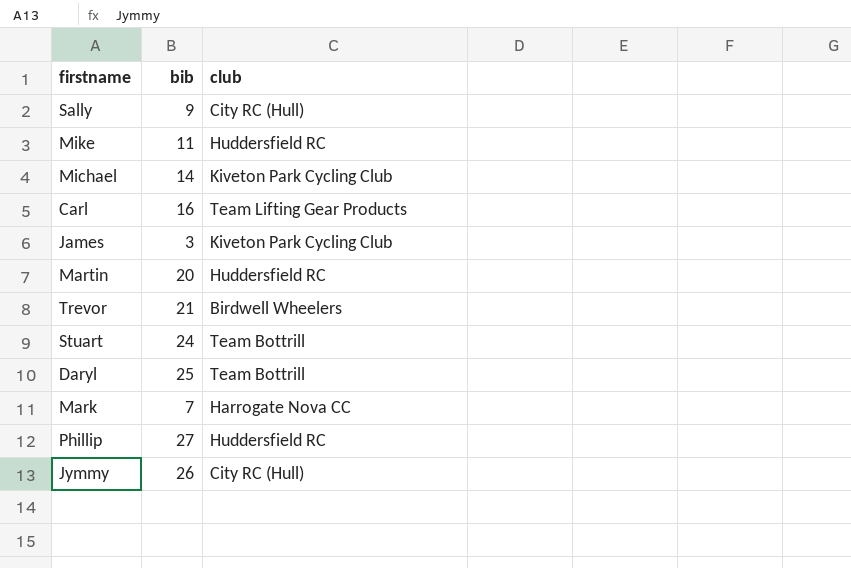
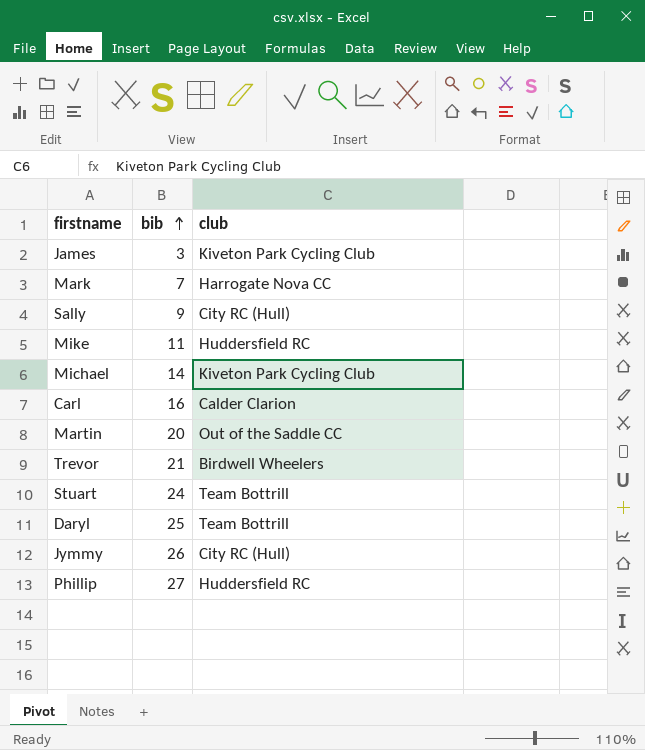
row order: none -> bib ascending
Carl | club: Team Lifting Gear Products -> Calder Clarion
Martin | club: Huddersfield RC -> Out of the Saddle CC

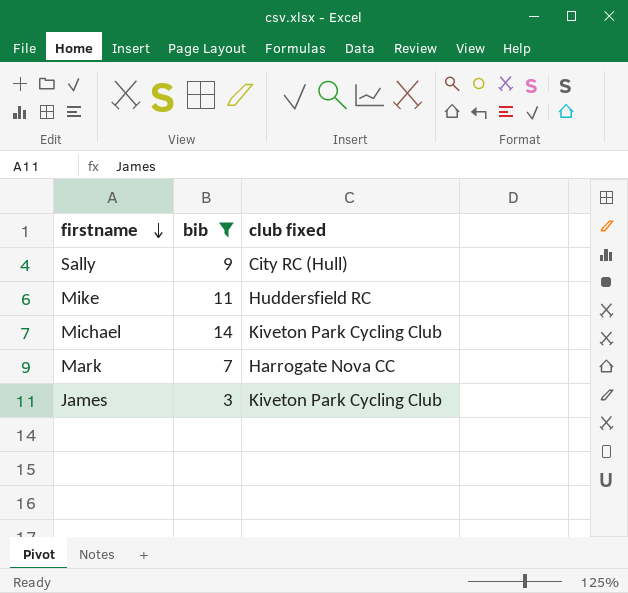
filter: none -> bib <= 14
row order: bib ascending -> firstname descending
column name: club -> club fixed

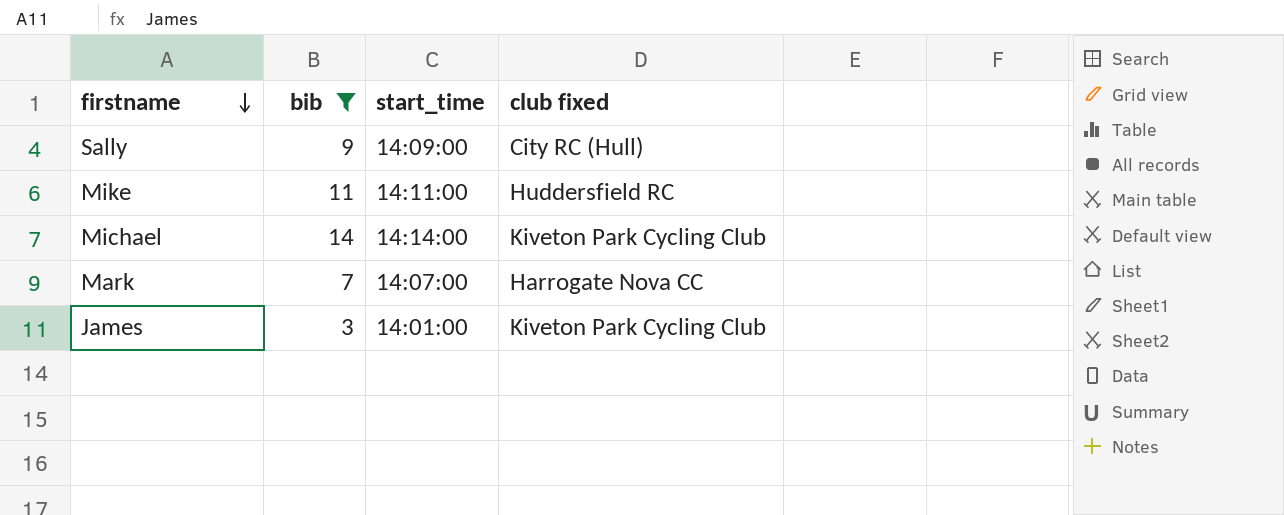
column start_time | position: none -> 3

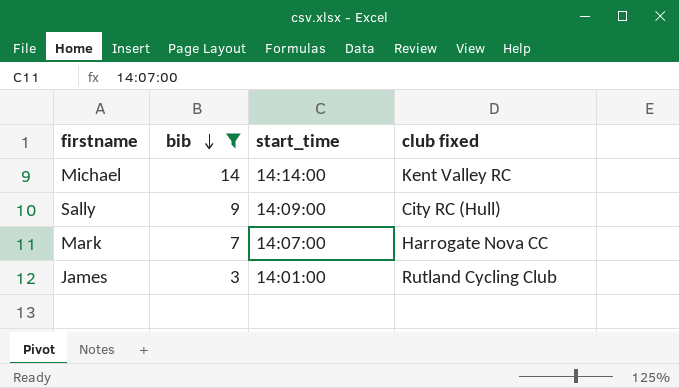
row order: firstname descending -> bib descending
row Mike: 11 | 14:11:00 | Huddersfield RC -> none
Michael | club fixed: Kiveton Park Cycling Club -> Kent Valley RC
James | club fixed: Kiveton Park Cycling Club -> Rutland Cycling Club

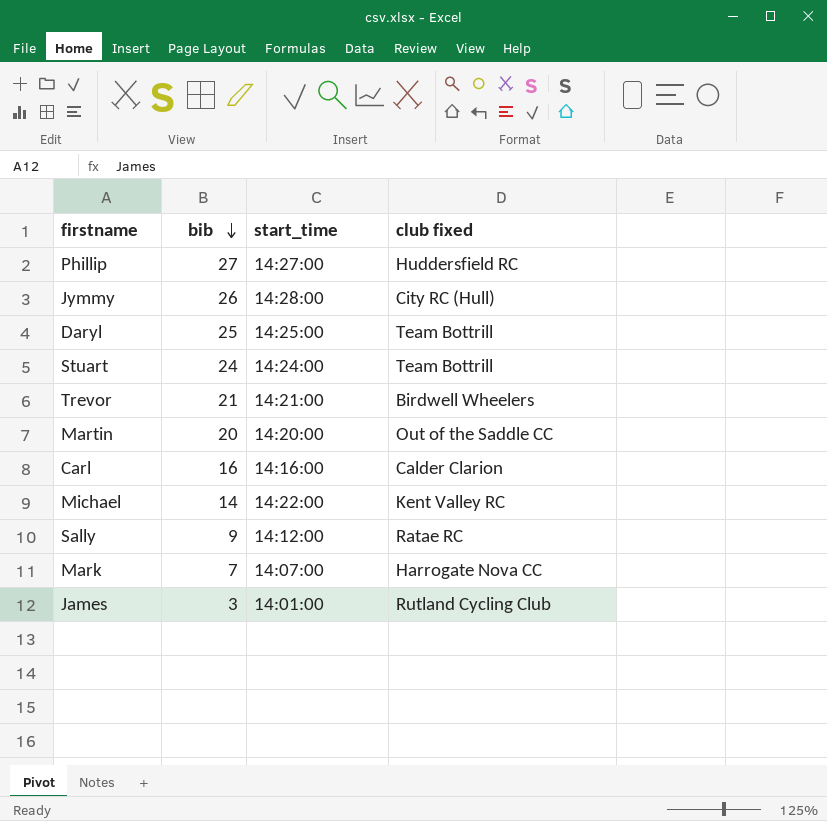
filter: bib <= 14 -> none
Michael | start_time: 14:14:00 -> 14:22:00
Sally | start_time: 14:09:00 -> 14:12:00
Sally | club fixed: City RC (Hull) -> Ratae RC

